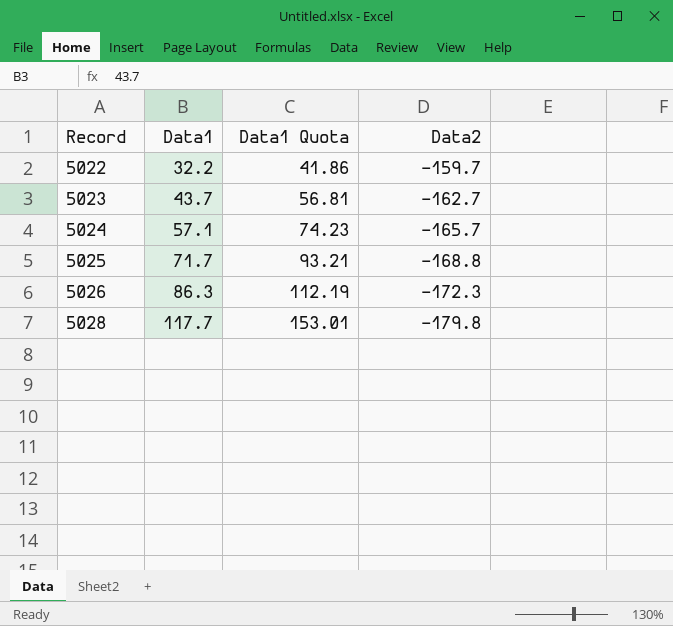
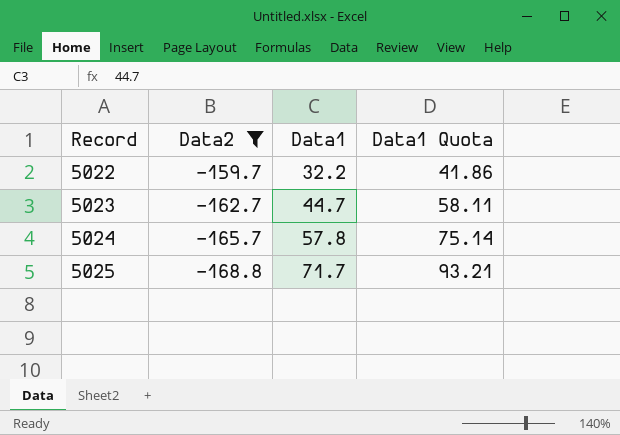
filter: none -> Data2 >= -168.8
column Data2 | position: 4 -> 2
5023 | Data1: 43.7 -> 44.7
5023 | Data1 Quota: 56.81 -> 58.11
5024 | Data1: 57.1 -> 57.8
5024 | Data1 Quota: 74.23 -> 75.14

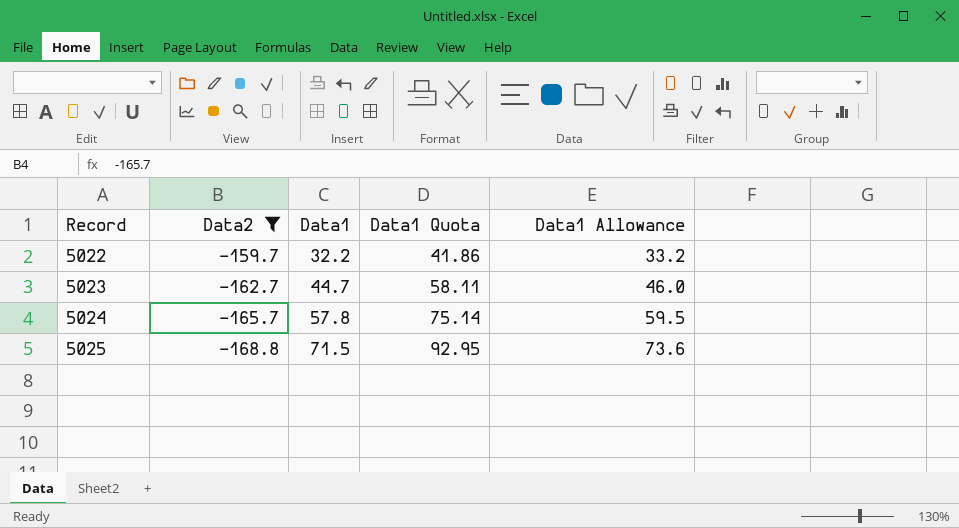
column Data1 Allowance | formula: none -> [Data1] * 1.03
5025 | Data1: 71.7 -> 71.5
5025 | Data1 Quota: 93.21 -> 92.95

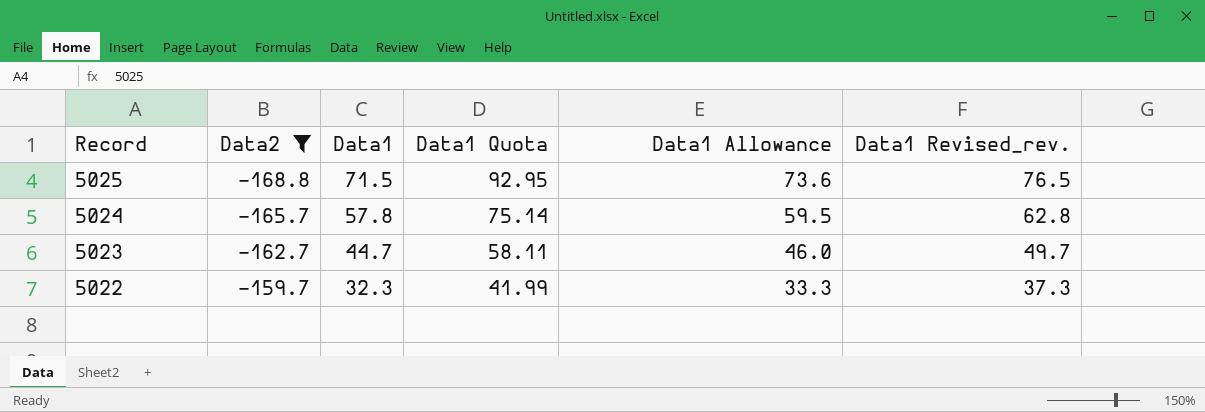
row order: Record ascending -> Record descending
column Data1 Revised_rev. | formula: none -> [Data1] + 5
5022 | Data1: 32.2 -> 32.3
5022 | Data1 Quota: 41.86 -> 41.99
5022 | Data1 Allowance: 33.2 -> 33.3

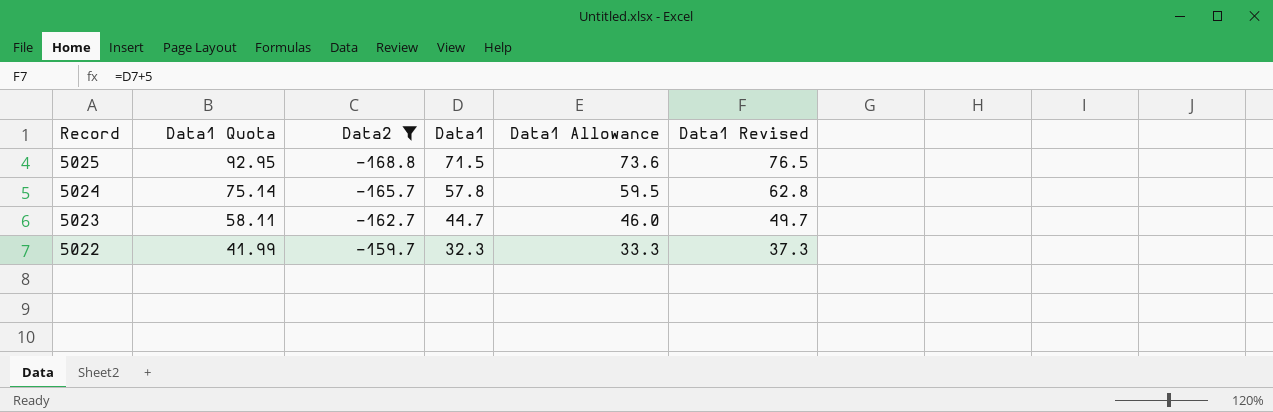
column Data1 Quota | position: 4 -> 2
column name: Data1 Revised_rev. -> Data1 Revised

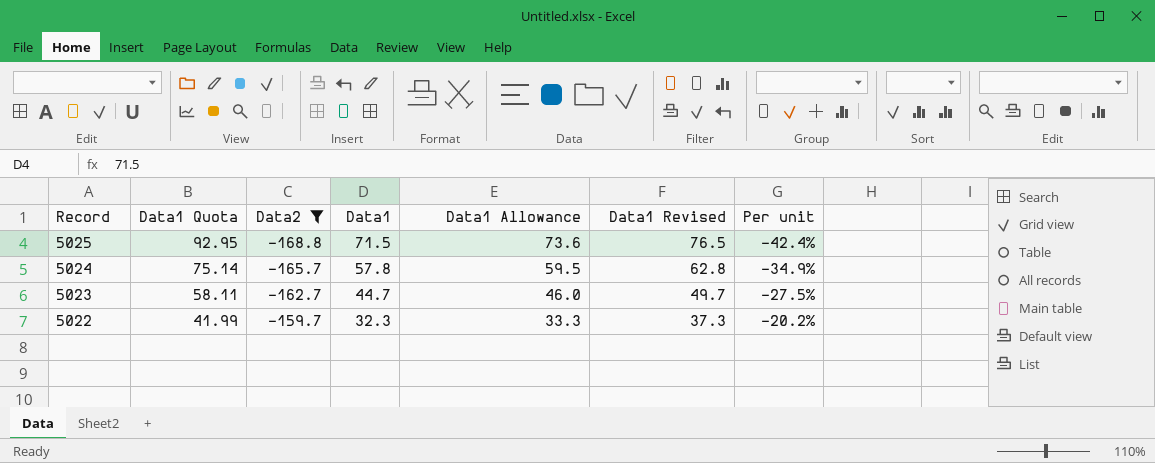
column Per unit | formula: none -> [Data1] / [Data2]

